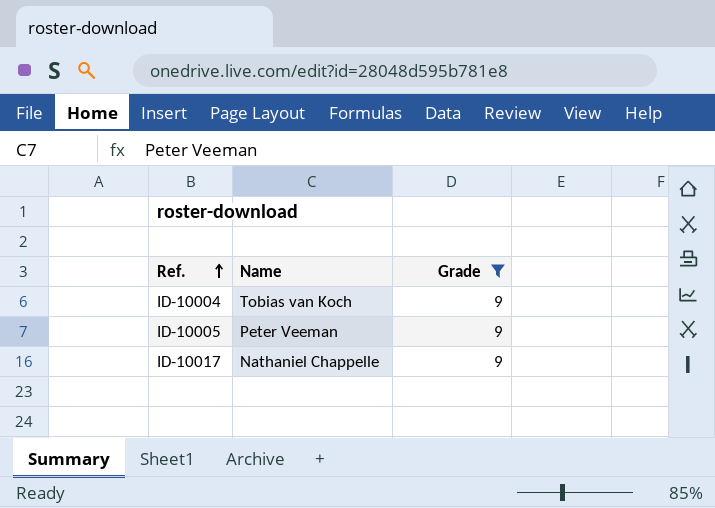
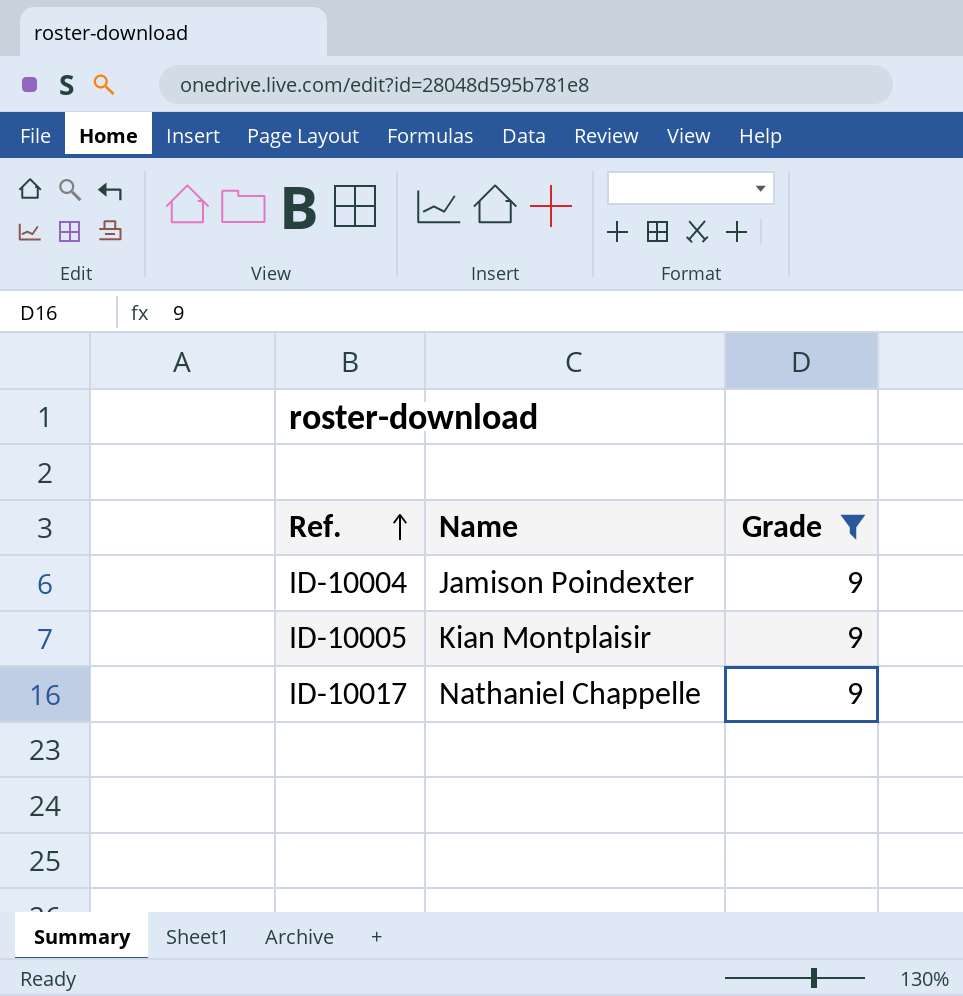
ID-10004 | Name: Tobias van Koch -> Jamison Poindexter
ID-10005 | Name: Peter Veeman -> Kian Montplaisir

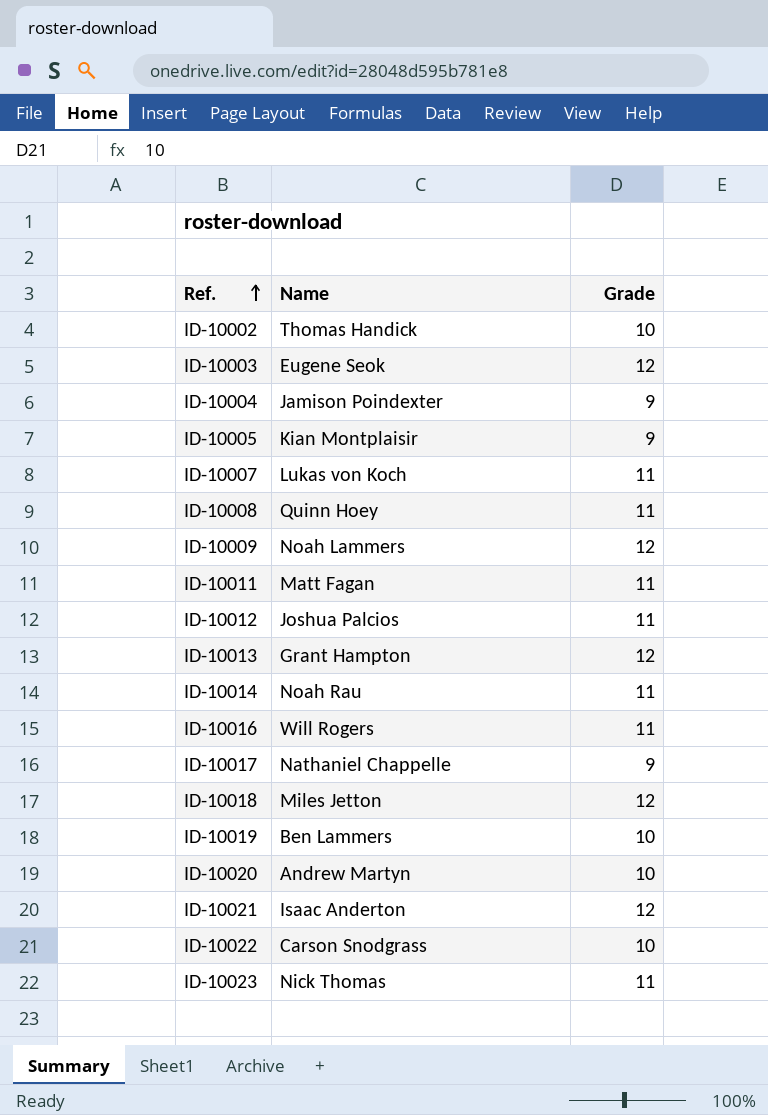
filter: Grade = 9 -> none

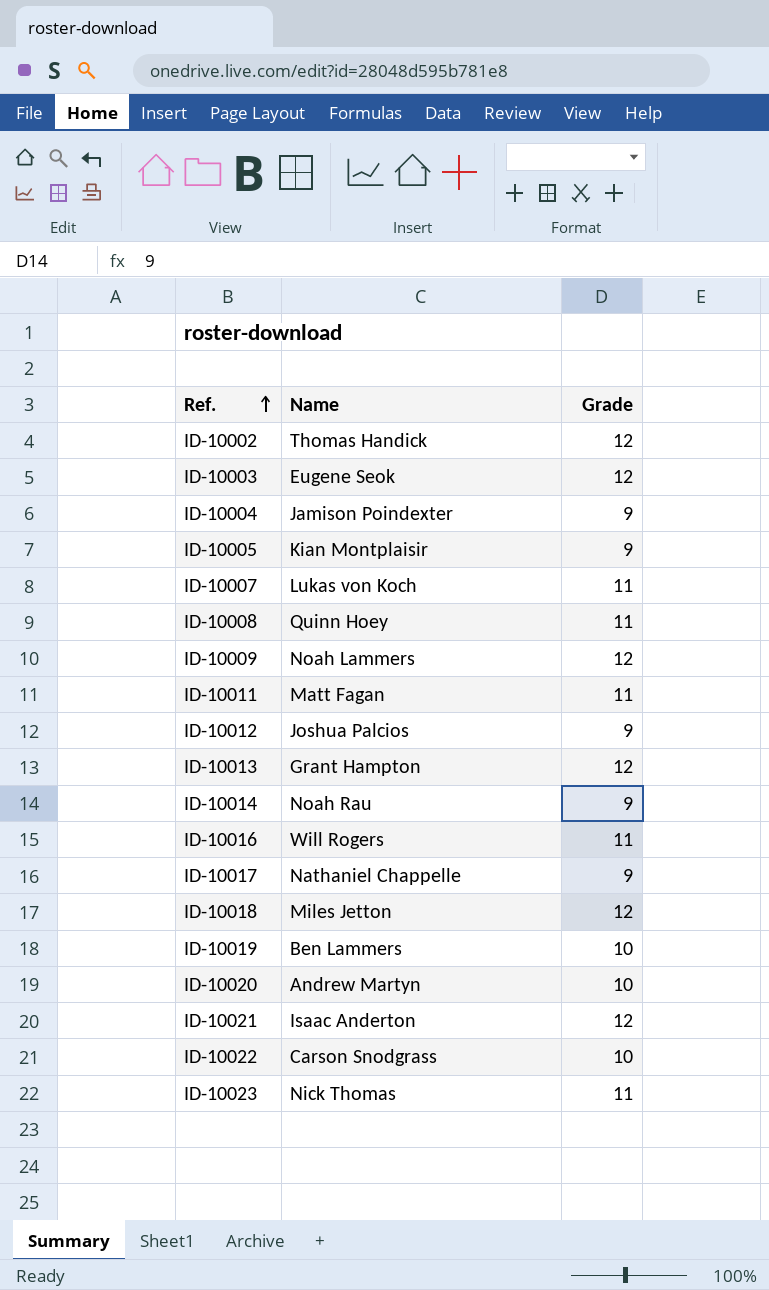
ID-10002 | Grade: 10 -> 12
ID-10012 | Grade: 11 -> 9
ID-10014 | Grade: 11 -> 9

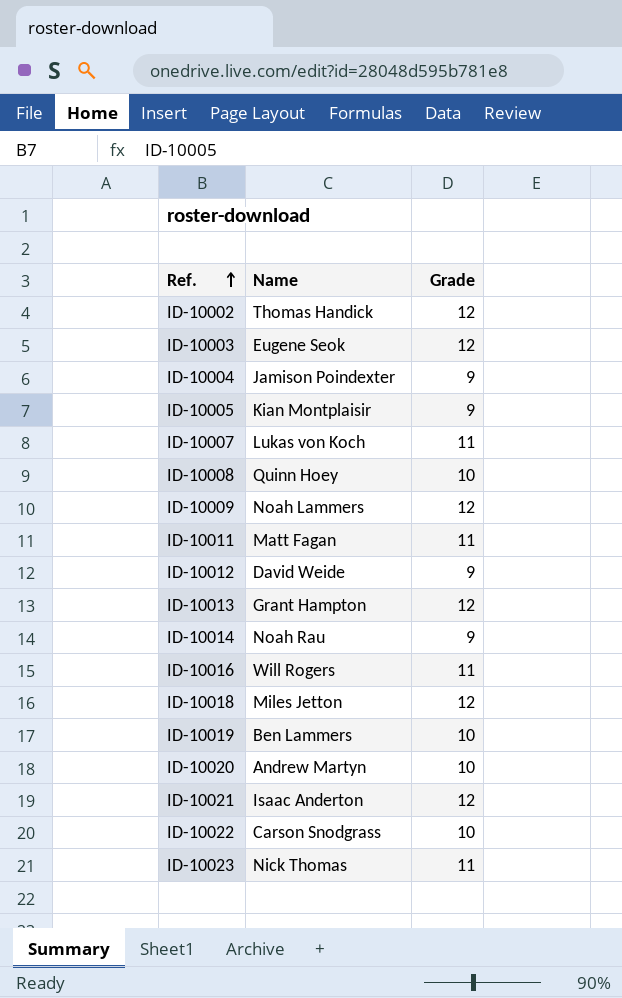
row ID-10017: Nathaniel Chappelle | 9 -> none
ID-10008 | Grade: 11 -> 10
ID-10012 | Name: Joshua Palcios -> David Weide

